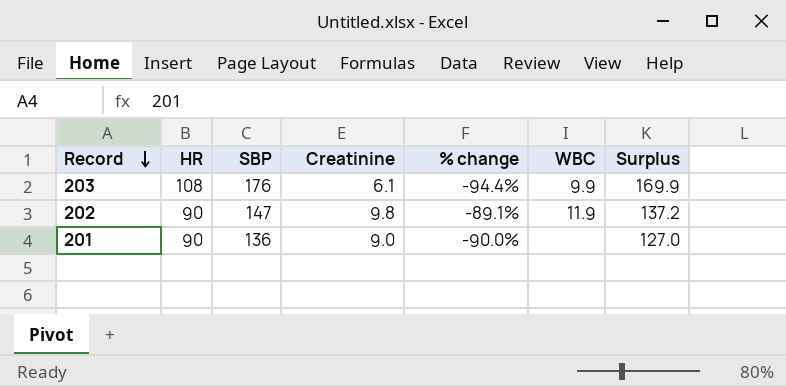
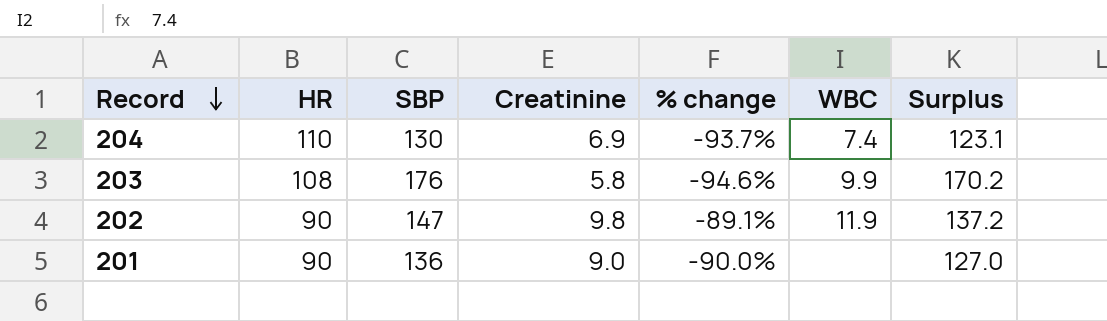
row 204: none -> 110 | 130 | 6.9 | -93.7% | 7.4 | 123.1
203 | Creatinine: 6.1 -> 5.8
203 | % change: -94.4% -> -94.6%
203 | Surplus: 169.9 -> 170.2

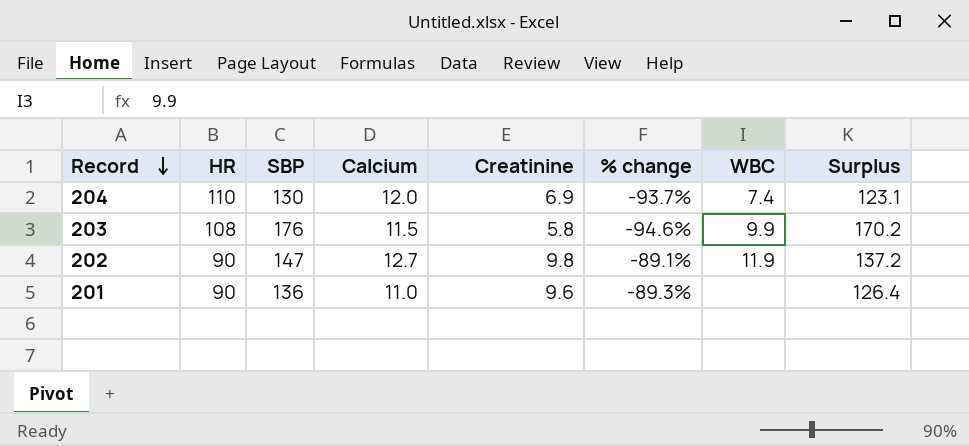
column Calcium | position: none -> 4
201 | Creatinine: 9.0 -> 9.6
201 | % change: -90.0% -> -89.3%
201 | Surplus: 127.0 -> 126.4

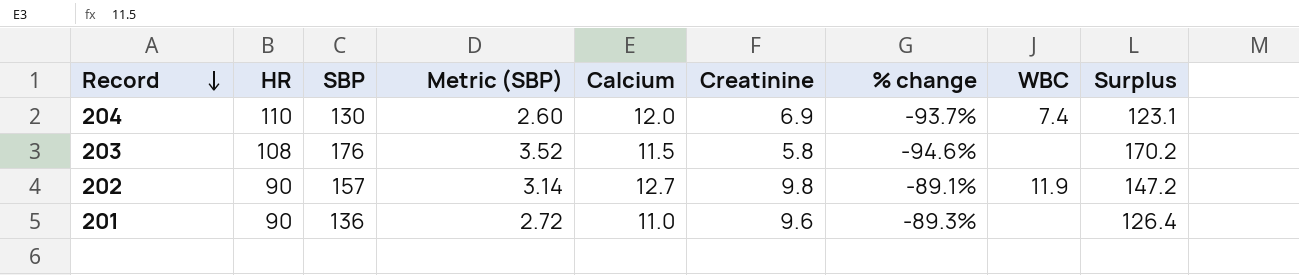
column Metric (SBP) | formula: none -> [SBP] * 0.02
203 | WBC: 9.9 -> none
202 | SBP: 147 -> 157
202 | Surplus: 137.2 -> 147.2

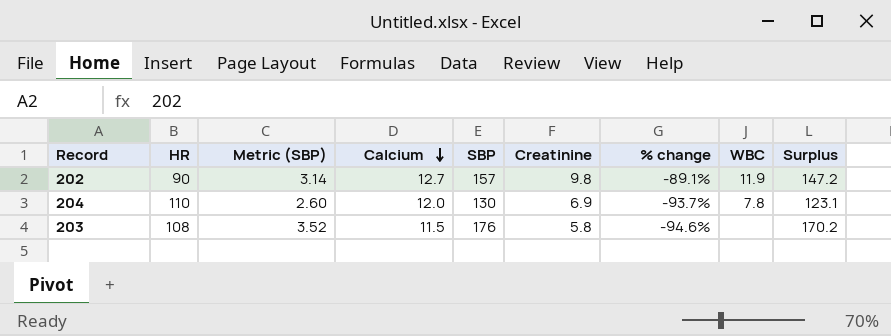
row order: Record descending -> Calcium descending
column SBP | position: 3 -> 5
row 201: 90 | 136 | 2.72 | 11.0 | 9.6 | -89.3% | none | 126.4 -> none
204 | WBC: 7.4 -> 7.8

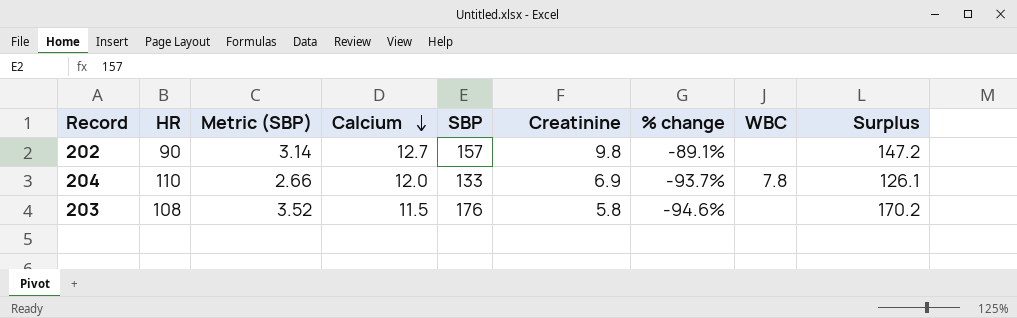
202 | WBC: 11.9 -> none
204 | Metric (SBP): 2.60 -> 2.66
204 | SBP: 130 -> 133
204 | Surplus: 123.1 -> 126.1

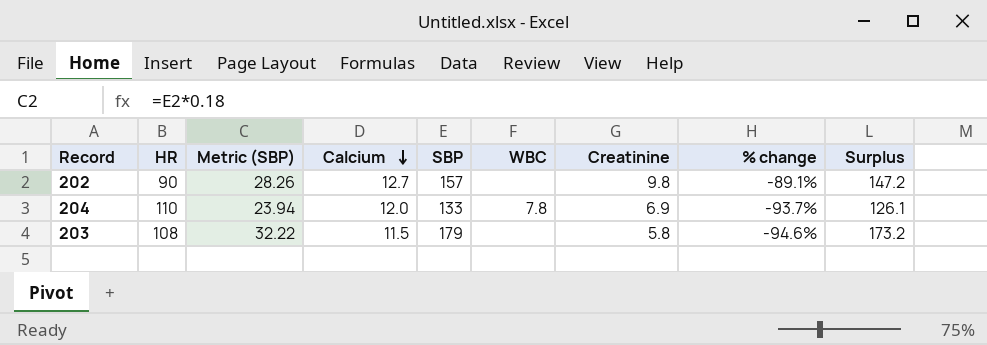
column Metric (SBP) | formula: [SBP] * 0.02 -> [SBP] * 0.18
column WBC | position: 8 -> 6
203 | SBP: 176 -> 179
203 | Surplus: 170.2 -> 173.2

